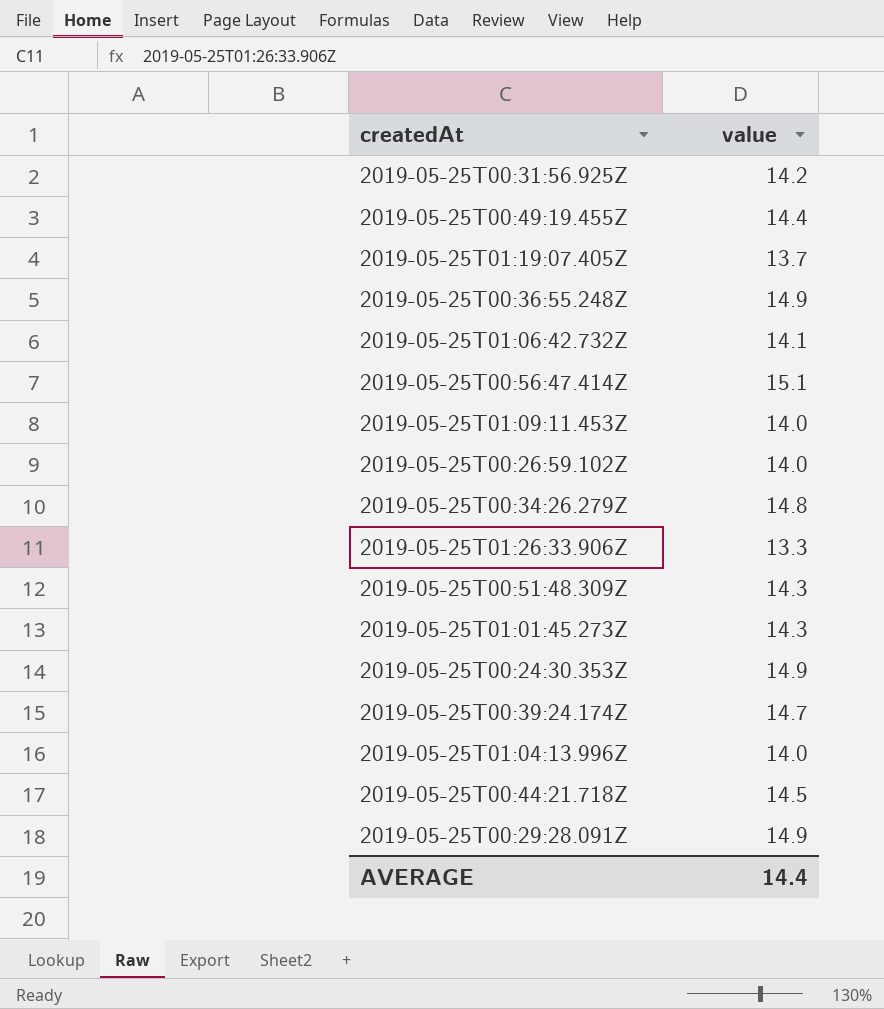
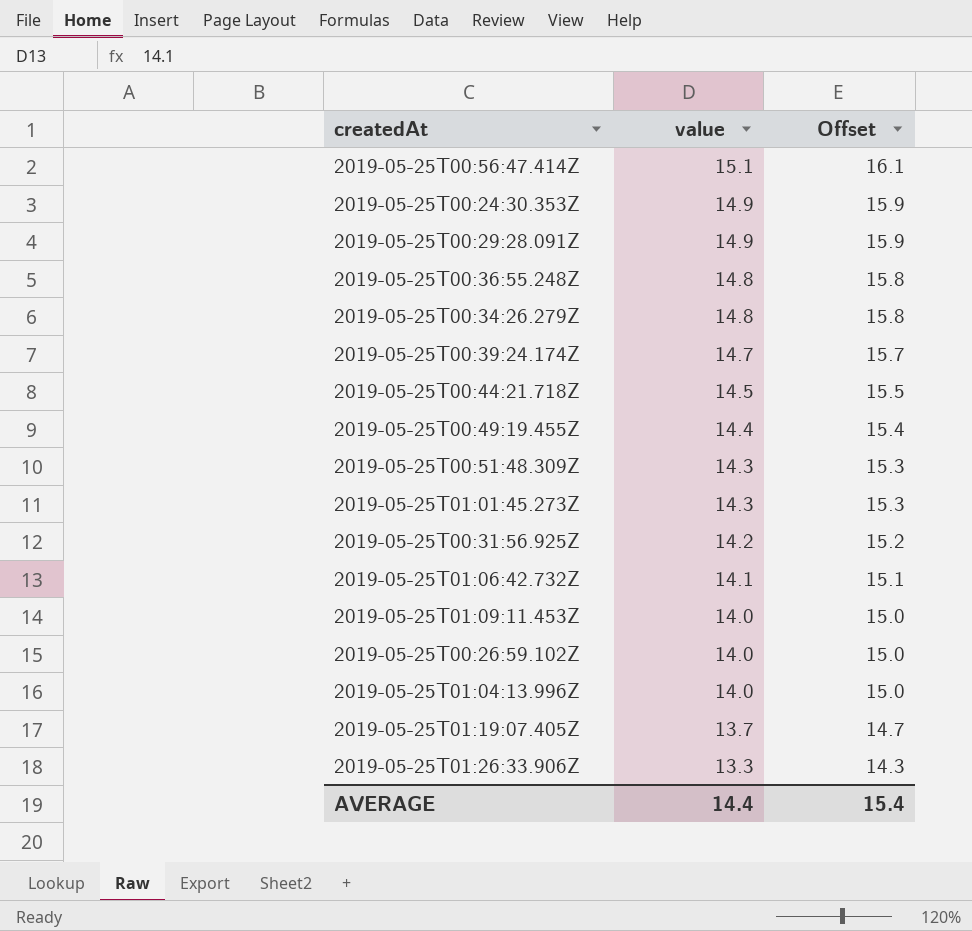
row order: none -> value descending
column Offset | formula: none -> [value] + 1
2019-05-25T00:36:55.248Z | value: 14.9 -> 14.8

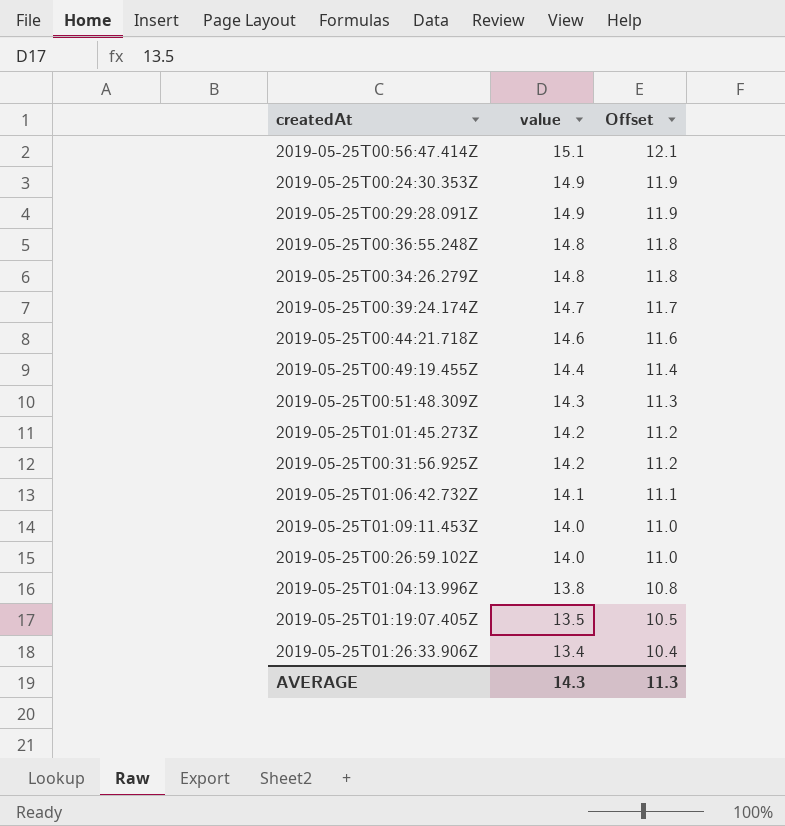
column Offset | formula: [value] + 1 -> [value] - 3
2019-05-25T00:44:21.718Z | value: 14.5 -> 14.6
2019-05-25T01:01:45.273Z | value: 14.3 -> 14.2
2019-05-25T01:04:13.996Z | value: 14.0 -> 13.8
2019-05-25T01:19:07.405Z | value: 13.7 -> 13.5
2019-05-25T01:26:33.906Z | value: 13.3 -> 13.4
AVERAGE | value: 14.4 -> 14.3
AVERAGE | Offset: 15.4 -> 11.3

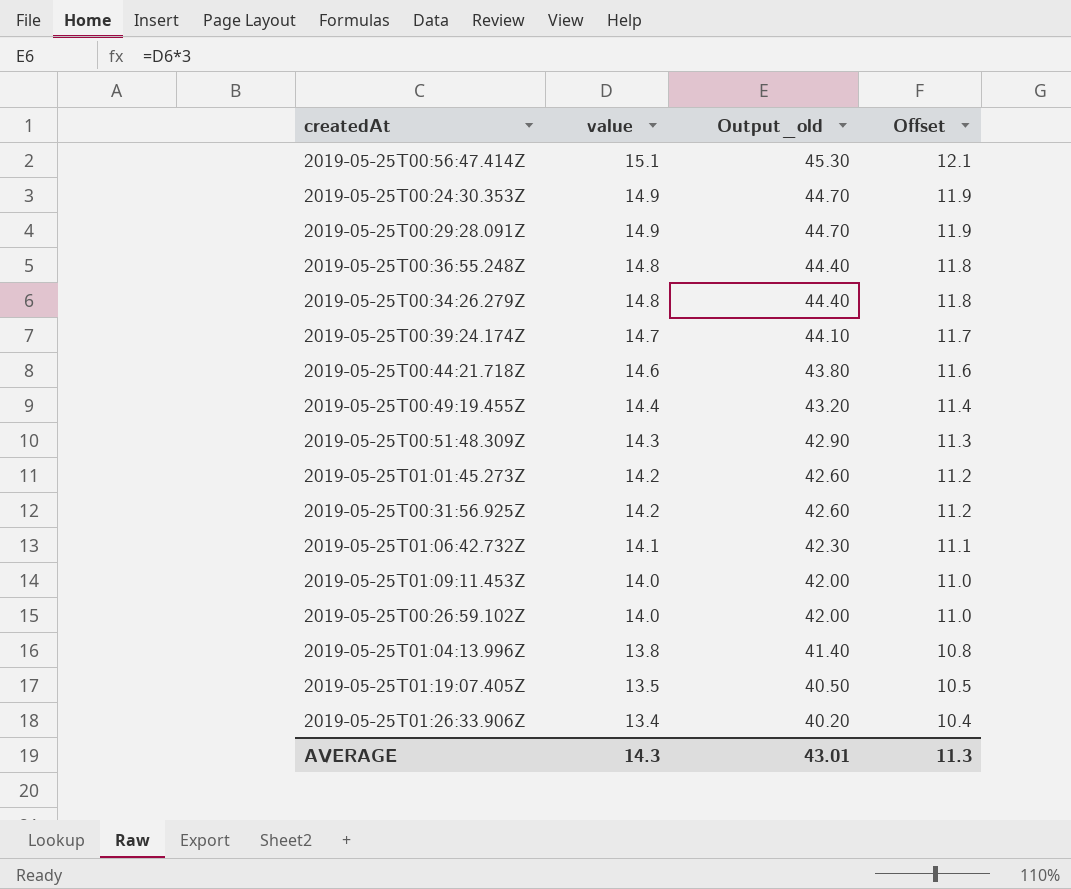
column Output_old | formula: none -> [value] * 3

